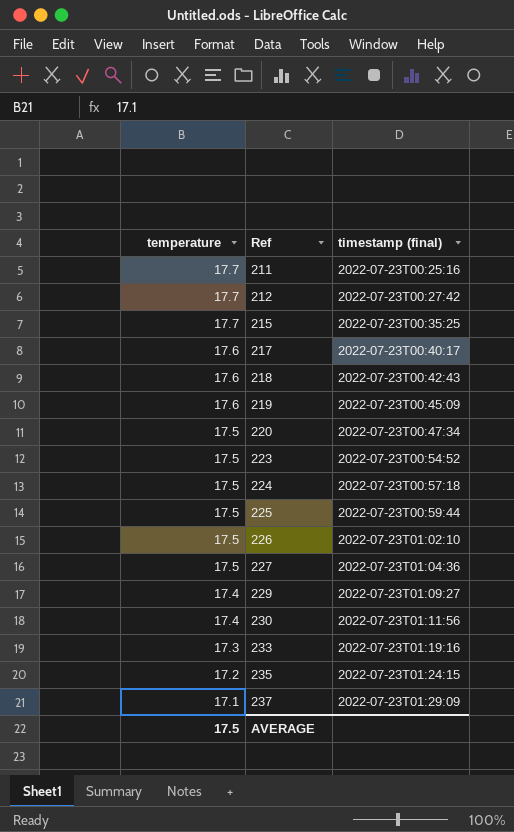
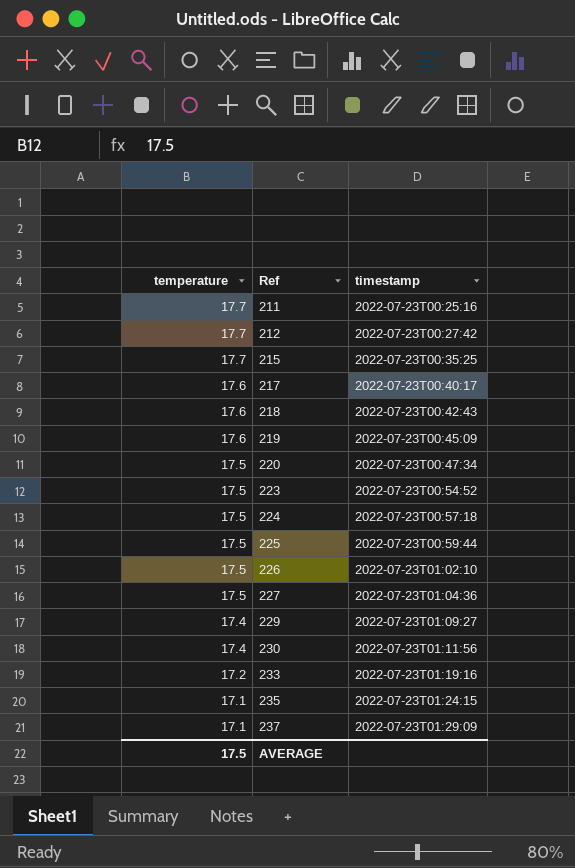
column name: timestamp (final) -> timestamp
233 | temperature: 17.3 -> 17.2
235 | temperature: 17.2 -> 17.1

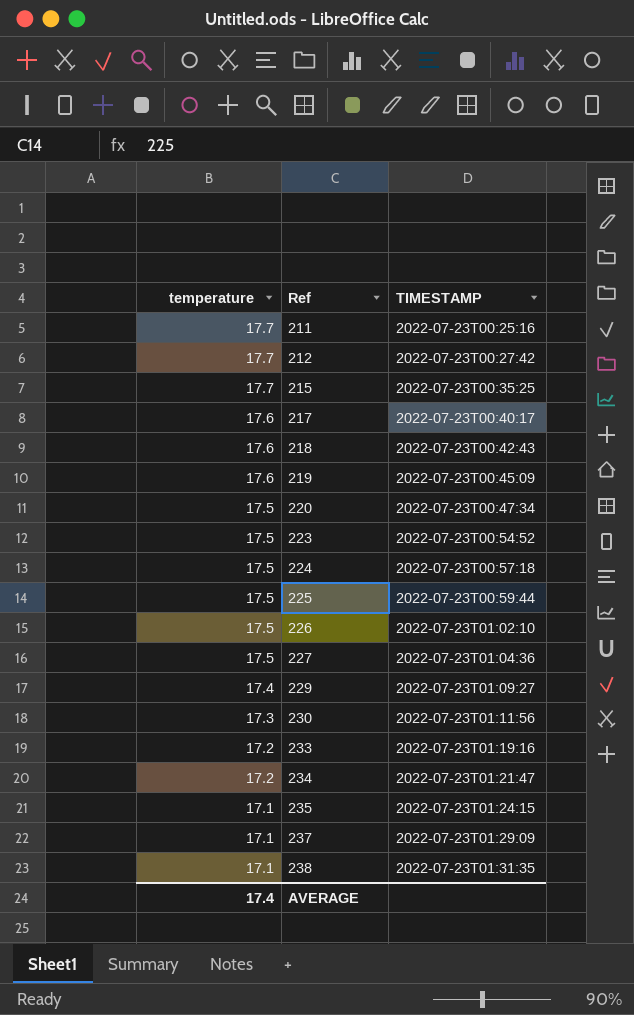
column name: timestamp -> TIMESTAMP
230 | temperature: 17.4 -> 17.3
row 234: none -> 17.2 | 2022-07-23T01:21:47
row 238: none -> 17.1 | 2022-07-23T01:31:35
AVERAGE | temperature: 17.5 -> 17.4

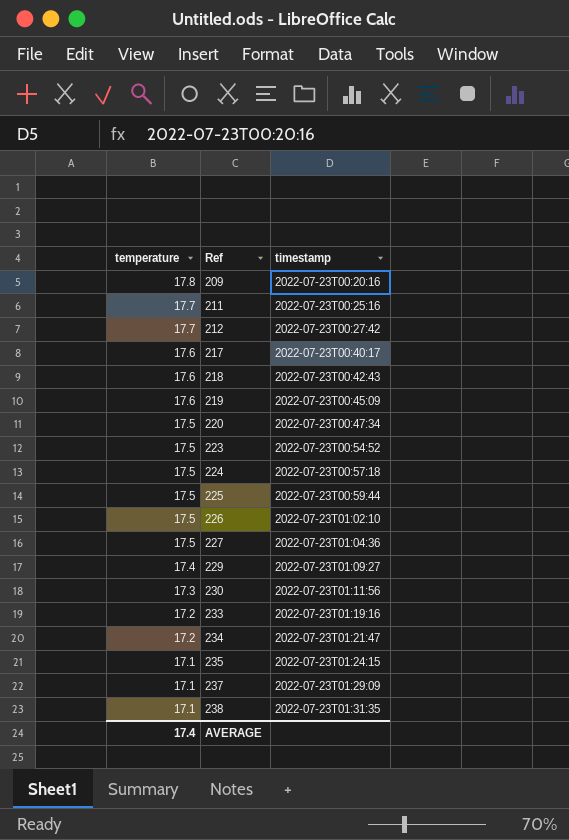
column name: TIMESTAMP -> timestamp
row 215: 17.7 | 2022-07-23T00:35:25 -> none
row 209: none -> 17.8 | 2022-07-23T00:20:16

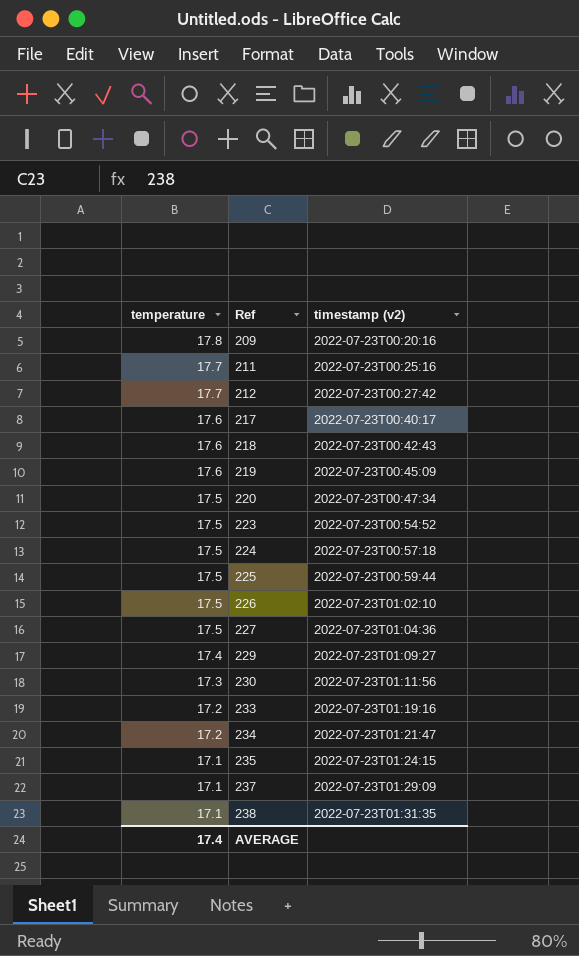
column name: timestamp -> timestamp (v2)

